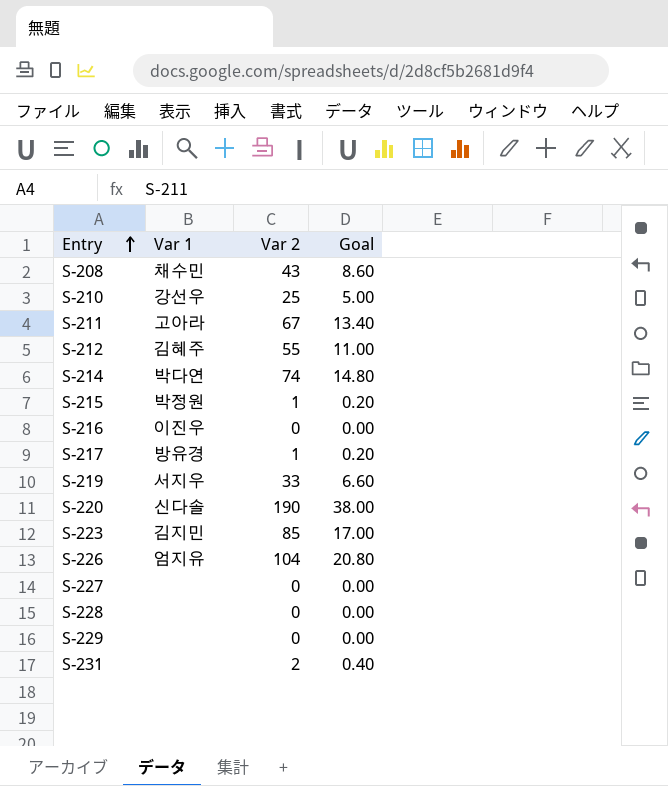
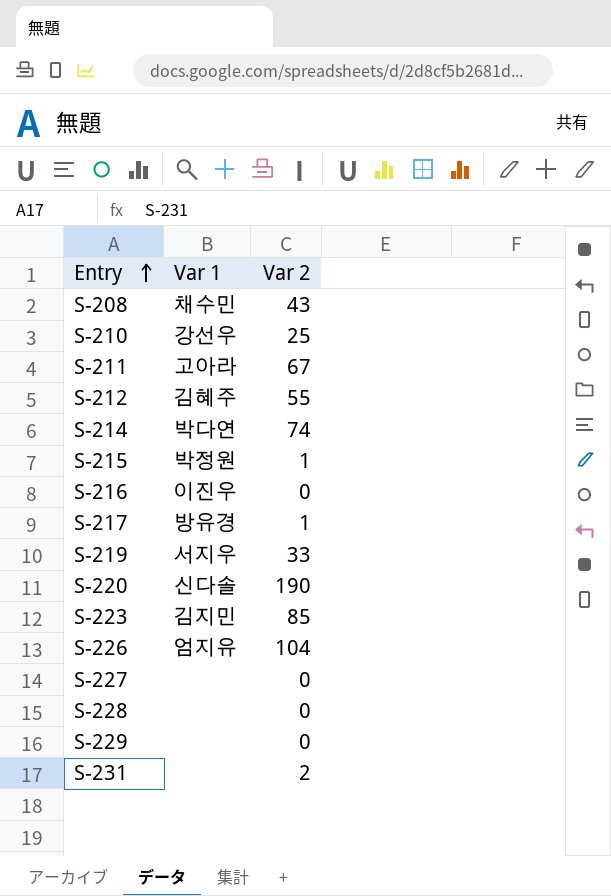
column Goal | formula: [Var 2] * 0.2 -> none

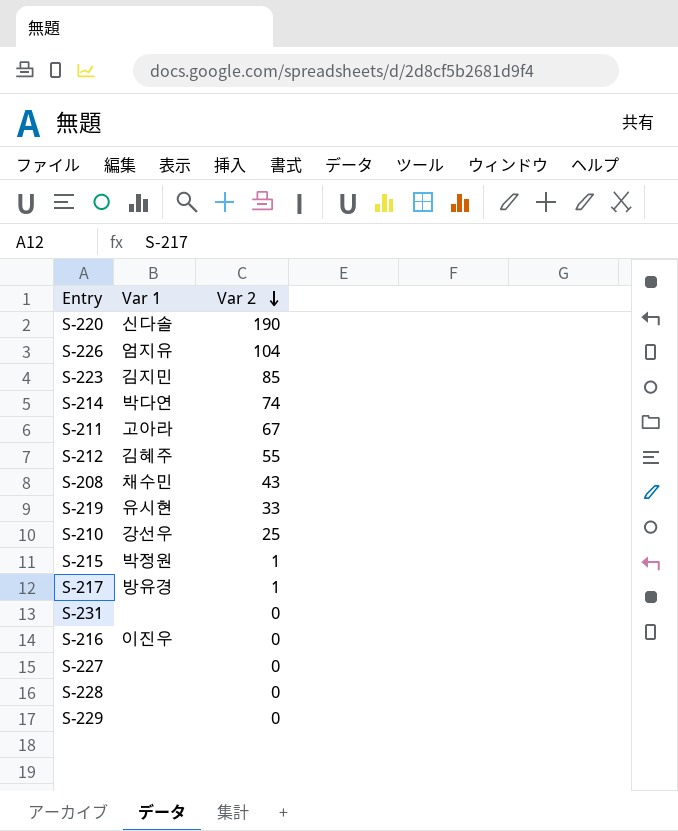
row order: Entry ascending -> Var 2 descending
S-219 | Var 1: 서지우 -> 유시현
S-231 | Var 2: 2 -> 0

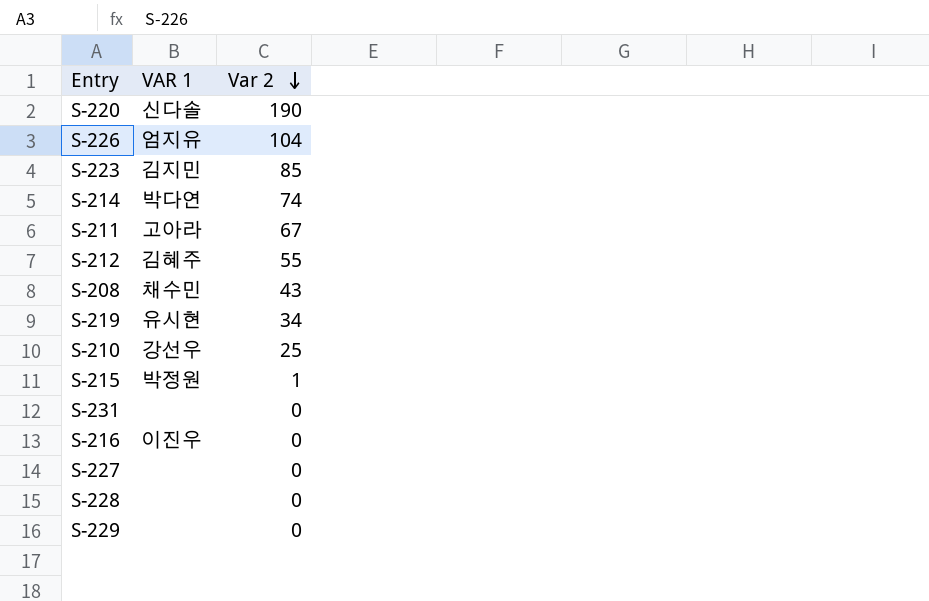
column name: Var 1 -> VAR 1
row S-217: 방유경 | 1 -> none
S-219 | Var 2: 33 -> 34

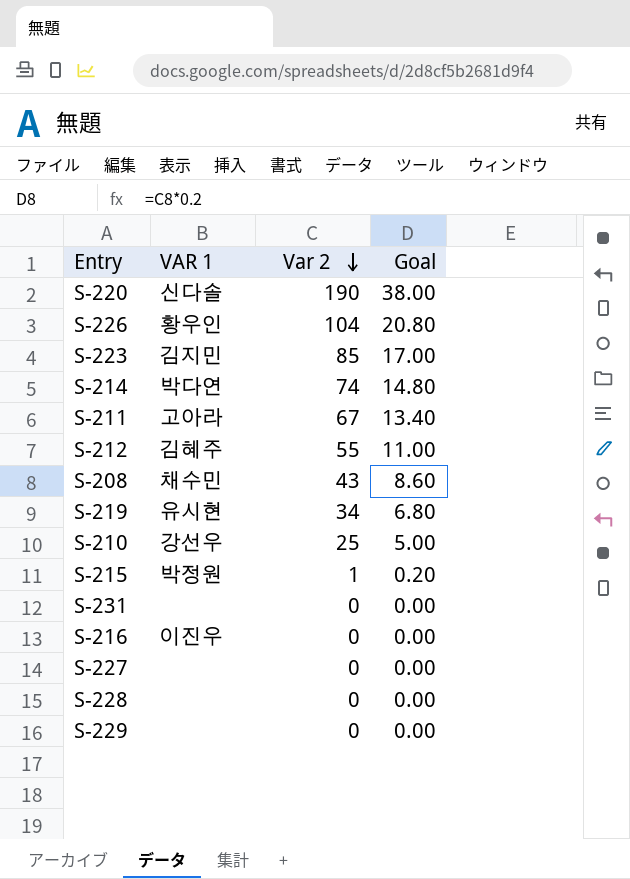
column Goal | formula: none -> [Var 2] * 0.2
S-226 | VAR 1: 엄지유 -> 황우인

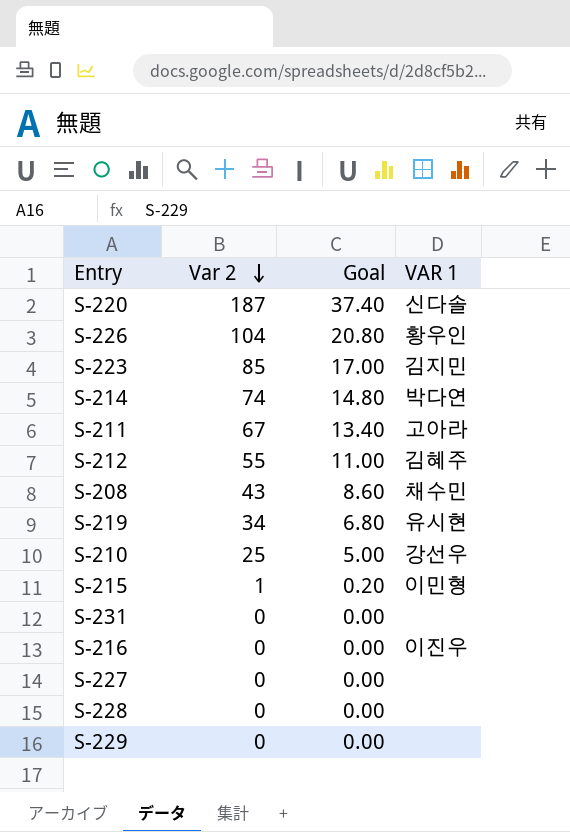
column VAR 1 | position: 2 -> 4
S-220 | Var 2: 190 -> 187
S-220 | Goal: 38.00 -> 37.40
S-215 | VAR 1: 박정원 -> 이민형

